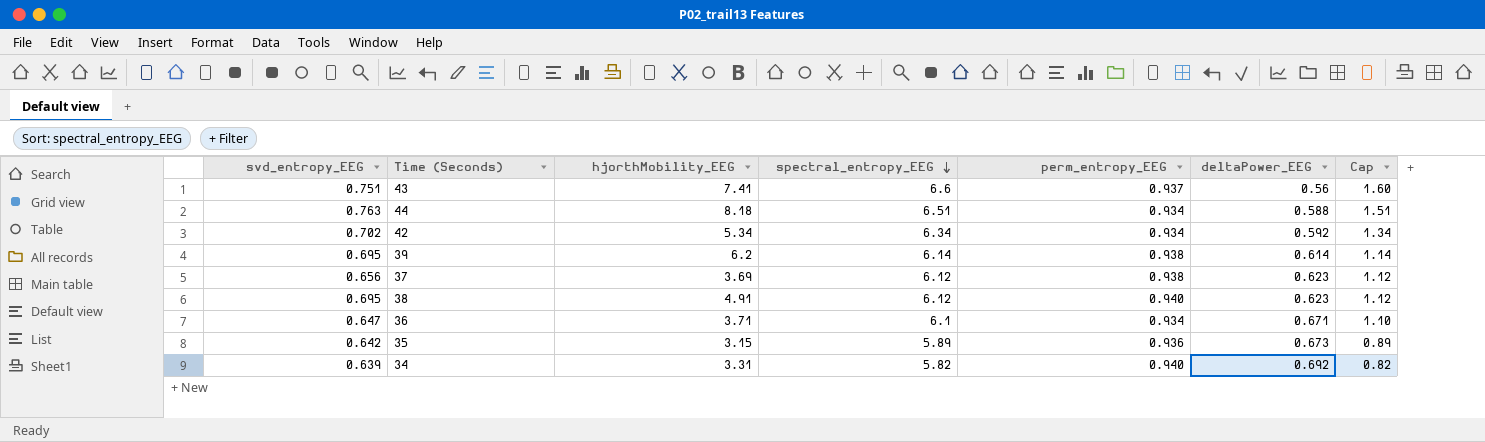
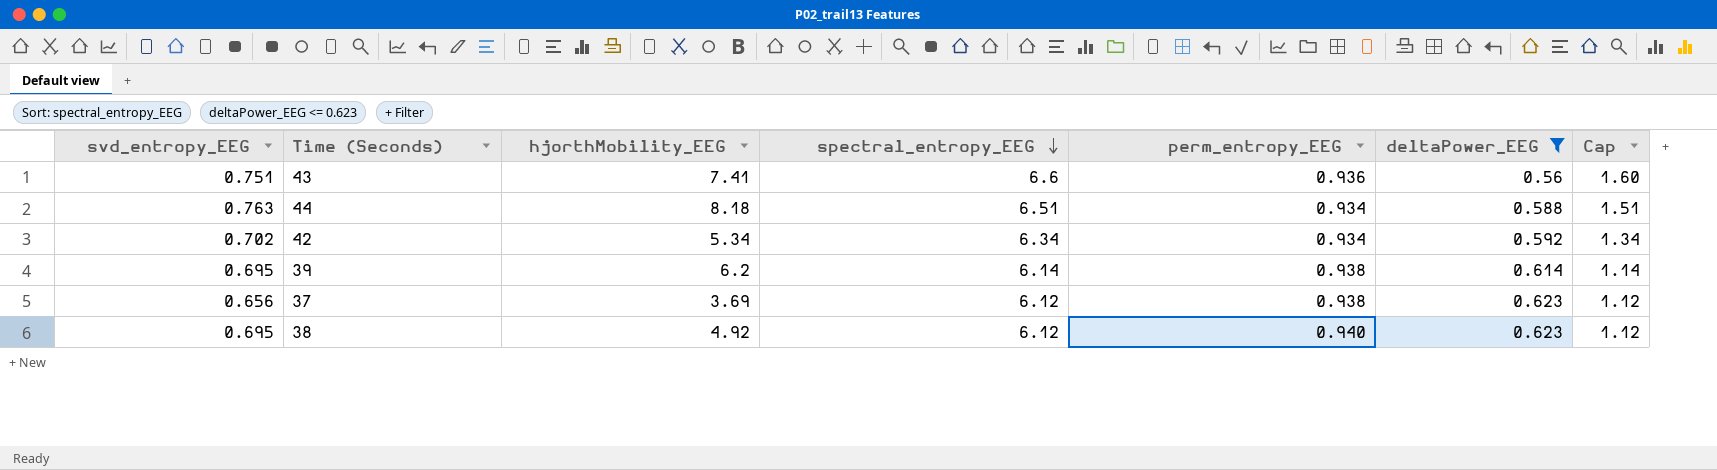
filter: none -> deltaPower_EEG <= 0.623
43 | perm_entropy_EEG: 0.937 -> 0.936
38 | hjorthMobility_EEG: 4.91 -> 4.92

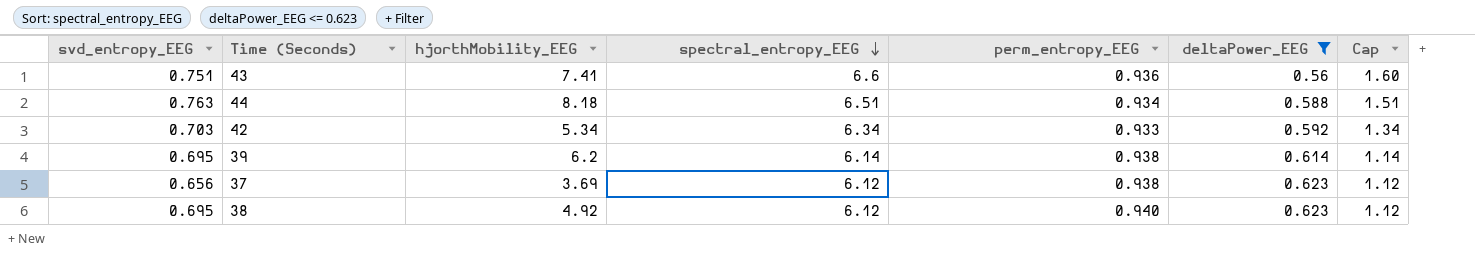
42 | svd_entropy_EEG: 0.702 -> 0.703
42 | perm_entropy_EEG: 0.934 -> 0.933

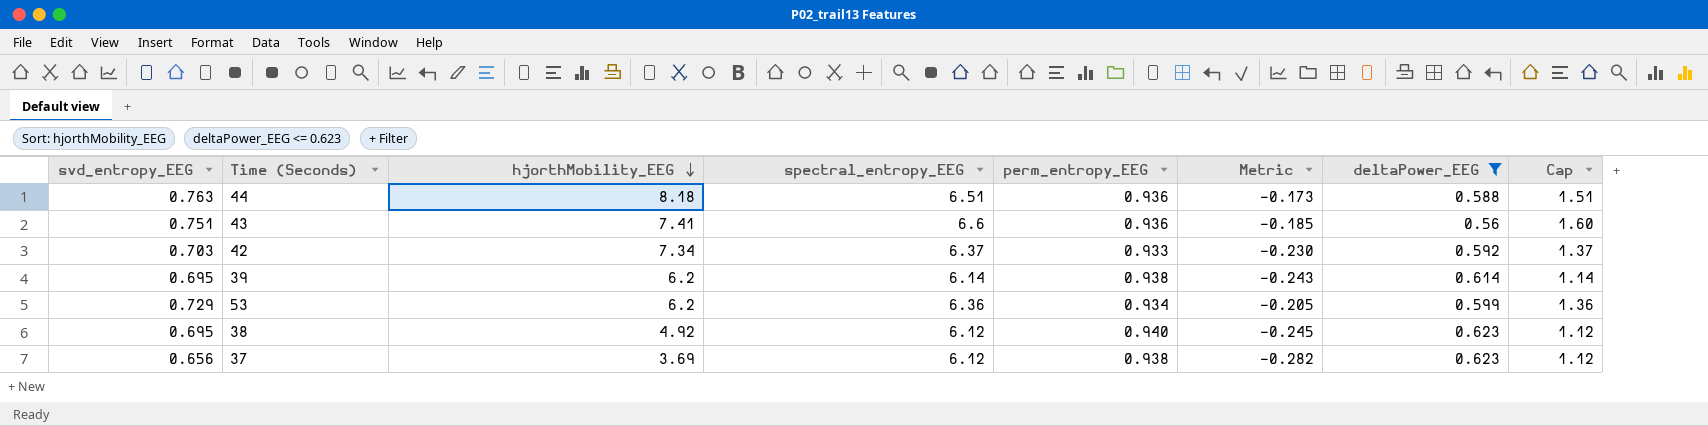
row order: spectral_entropy_EEG descending -> hjorthMobility_EEG descending
column Metric | formula: none -> [svd_entropy_EEG] - [perm_entropy_EEG]
44 | perm_entropy_EEG: 0.934 -> 0.936
42 | hjorthMobility_EEG: 5.34 -> 7.34
42 | spectral_entropy_EEG: 6.34 -> 6.37
42 | Cap: 1.34 -> 1.37
row 53: none -> 0.729 | 6.2 | 6.36 | 0.934 | -0.205 | 0.599 | 1.36

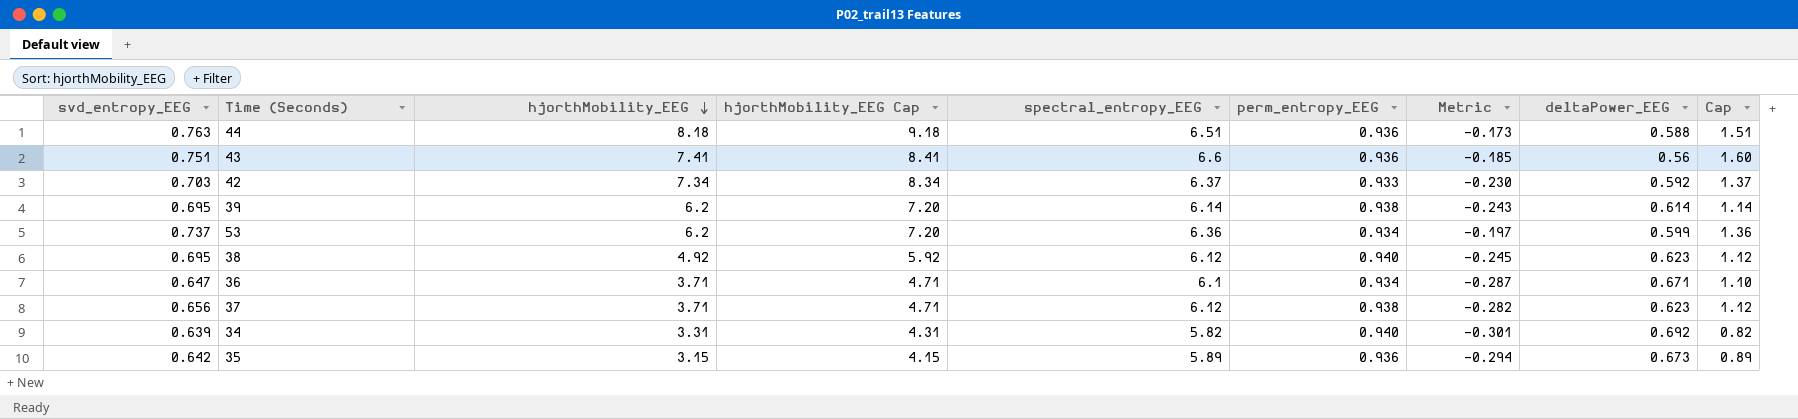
filter: deltaPower_EEG <= 0.623 -> none
column hjorthMobility_EEG Cap | formula: none -> [hjorthMobility_EEG] + 1
53 | svd_entropy_EEG: 0.729 -> 0.737
53 | Metric: -0.205 -> -0.197
37 | hjorthMobility_EEG: 3.69 -> 3.71

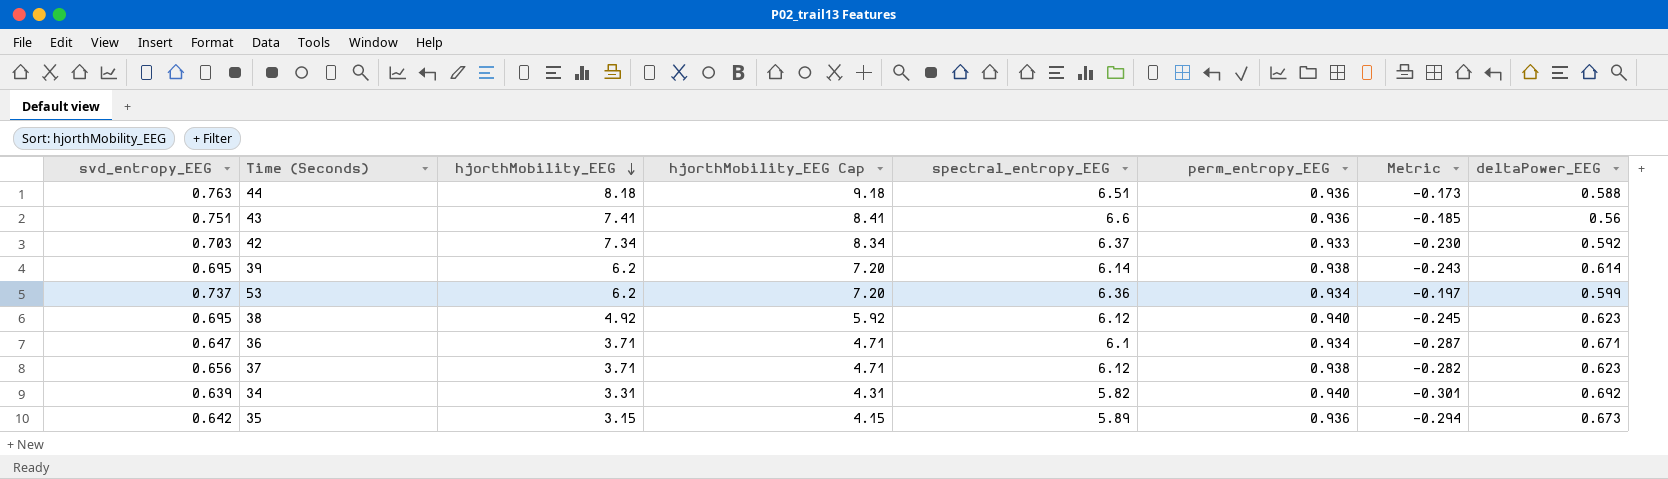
column Cap | formula: [spectral_entropy_EEG] - 5 -> none

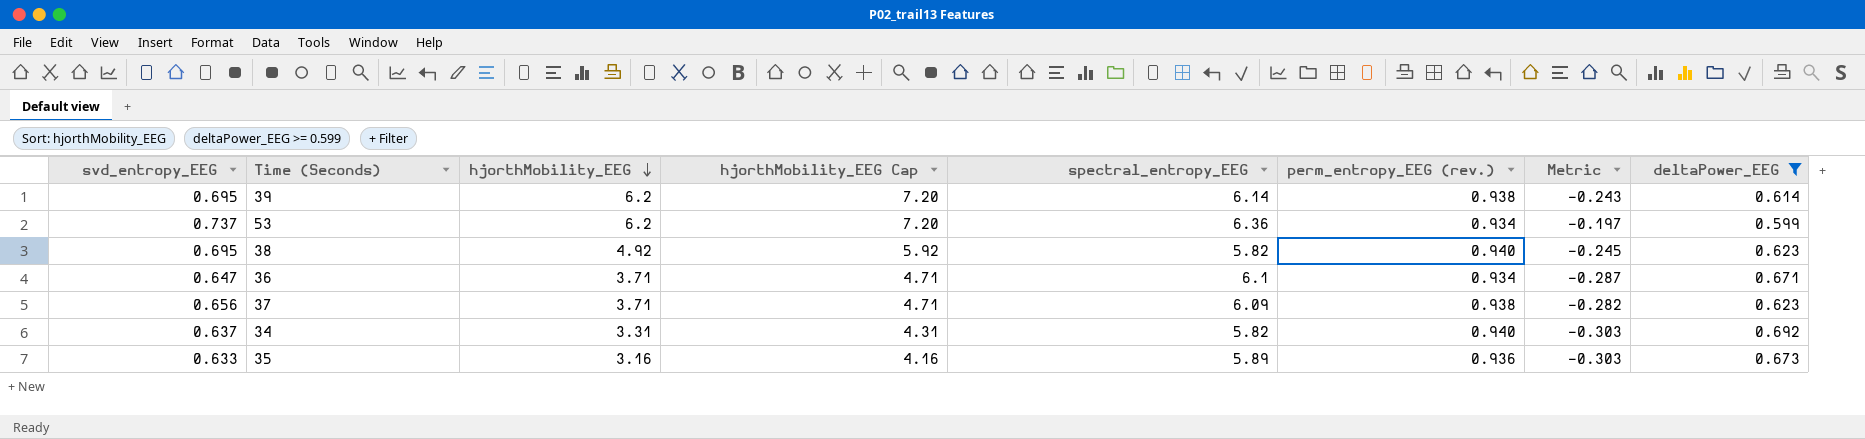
filter: none -> deltaPower_EEG >= 0.599
column name: perm_entropy_EEG -> perm_entropy_EEG (rev.)
38 | spectral_entropy_EEG: 6.12 -> 5.82
37 | spectral_entropy_EEG: 6.12 -> 6.09
34 | svd_entropy_EEG: 0.639 -> 0.637
34 | Metric: -0.301 -> -0.303
35 | svd_entropy_EEG: 0.642 -> 0.633
35 | hjorthMobility_EEG: 3.15 -> 3.16
35 | hjorthMobility_EEG Cap: 4.15 -> 4.16
35 | Metric: -0.294 -> -0.303

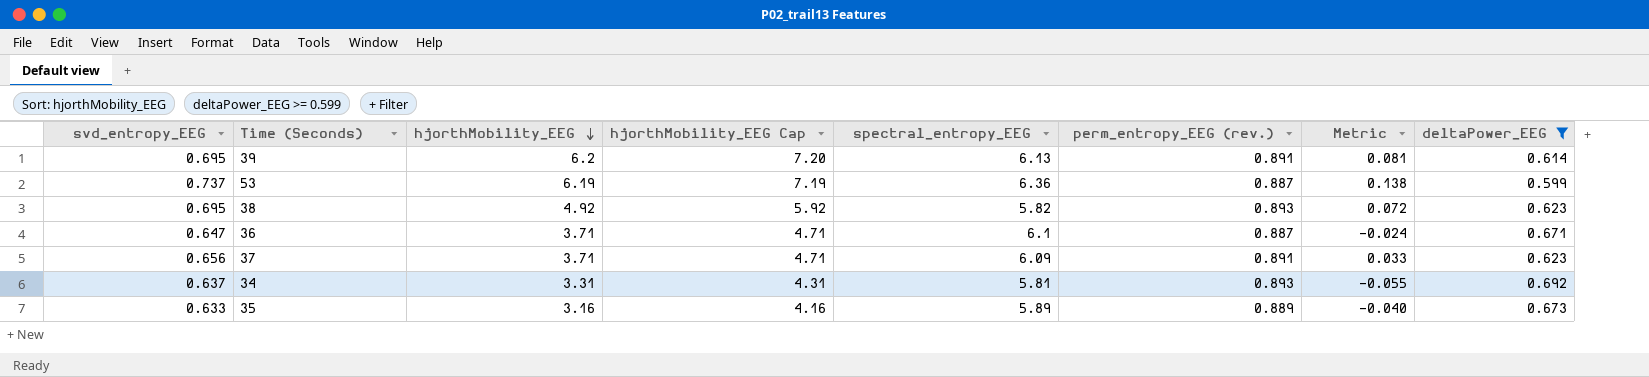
column Metric | formula: [svd_entropy_EEG] - [perm_entropy_EEG (rev.)] -> [svd_entropy_EEG] - [deltaPower_EEG]
39 | spectral_entropy_EEG: 6.14 -> 6.13
39 | perm_entropy_EEG (rev.): 0.938 -> 0.891
53 | hjorthMobility_EEG: 6.2 -> 6.19
53 | hjorthMobility_EEG Cap: 7.20 -> 7.19
53 | perm_entropy_EEG (rev.): 0.934 -> 0.887
38 | perm_entropy_EEG (rev.): 0.940 -> 0.893
36 | perm_entropy_EEG (rev.): 0.934 -> 0.887
37 | perm_entropy_EEG (rev.): 0.938 -> 0.891
34 | spectral_entropy_EEG: 5.82 -> 5.81
34 | perm_entropy_EEG (rev.): 0.940 -> 0.893
35 | perm_entropy_EEG (rev.): 0.936 -> 0.889

